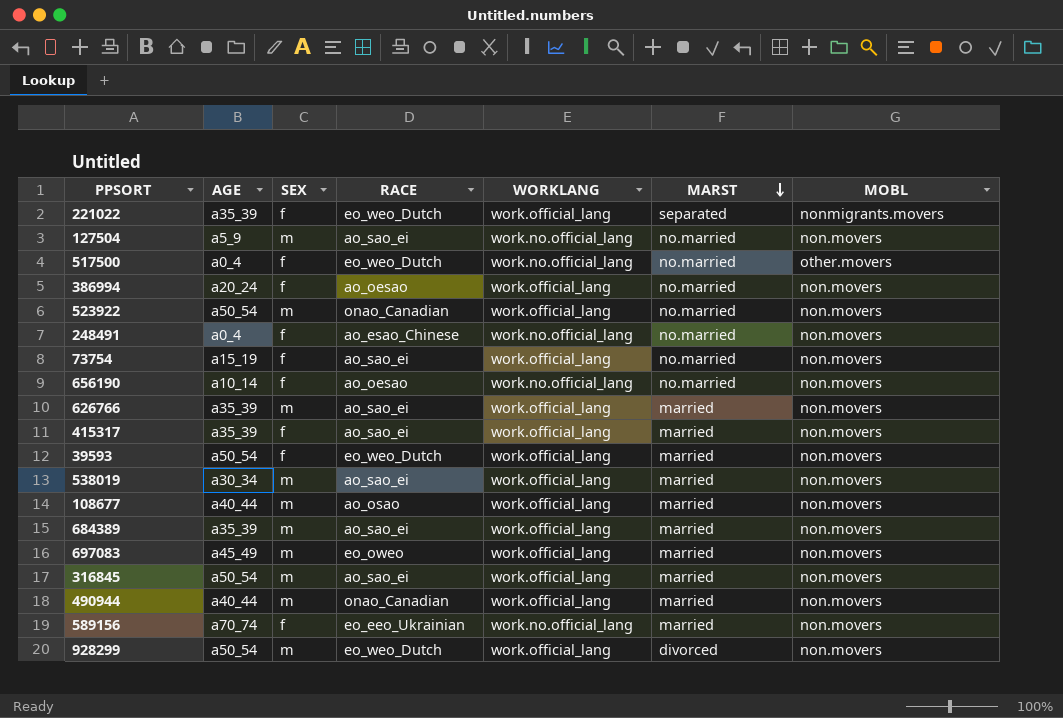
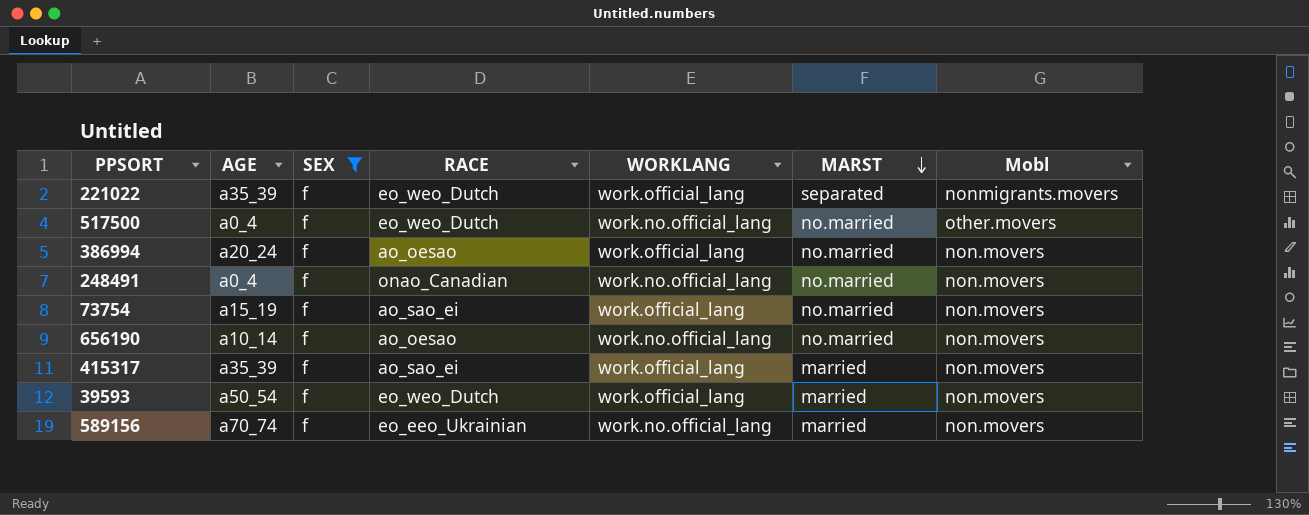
filter: none -> SEX = f
column name: MOBL -> Mobl
248491 | RACE: ao_esao_Chinese -> onao_Canadian

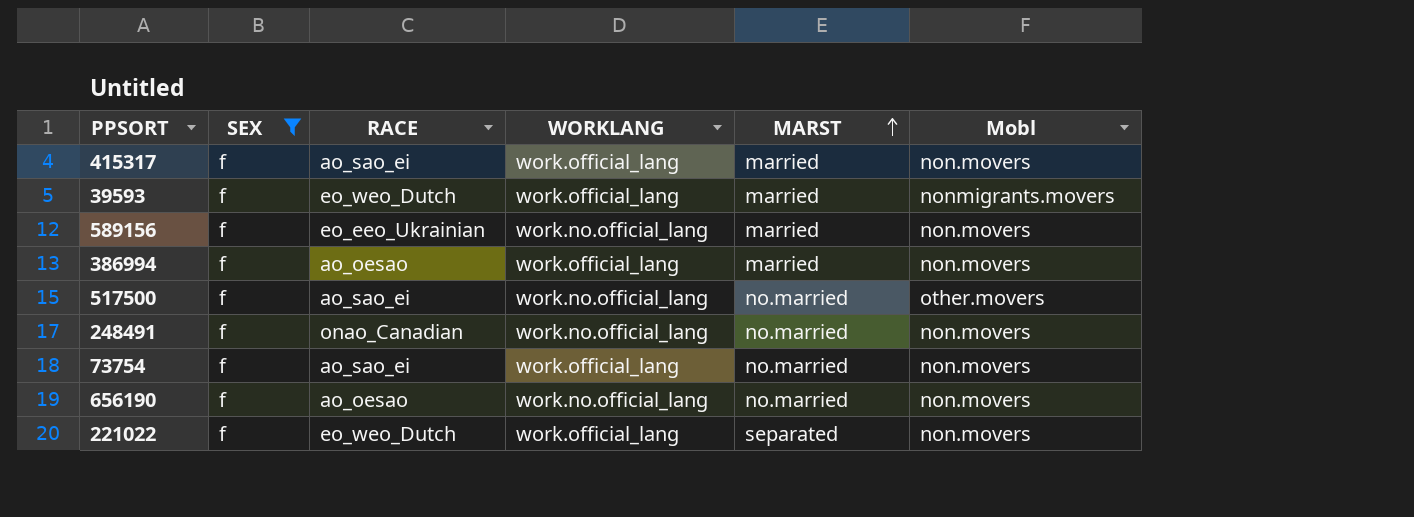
row order: MARST descending -> MARST ascending
column AGE | position: 2 -> none
39593 | Mobl: non.movers -> nonmigrants.movers
386994 | MARST: no.married -> married
517500 | RACE: eo_weo_Dutch -> ao_sao_ei
221022 | Mobl: nonmigrants.movers -> non.movers

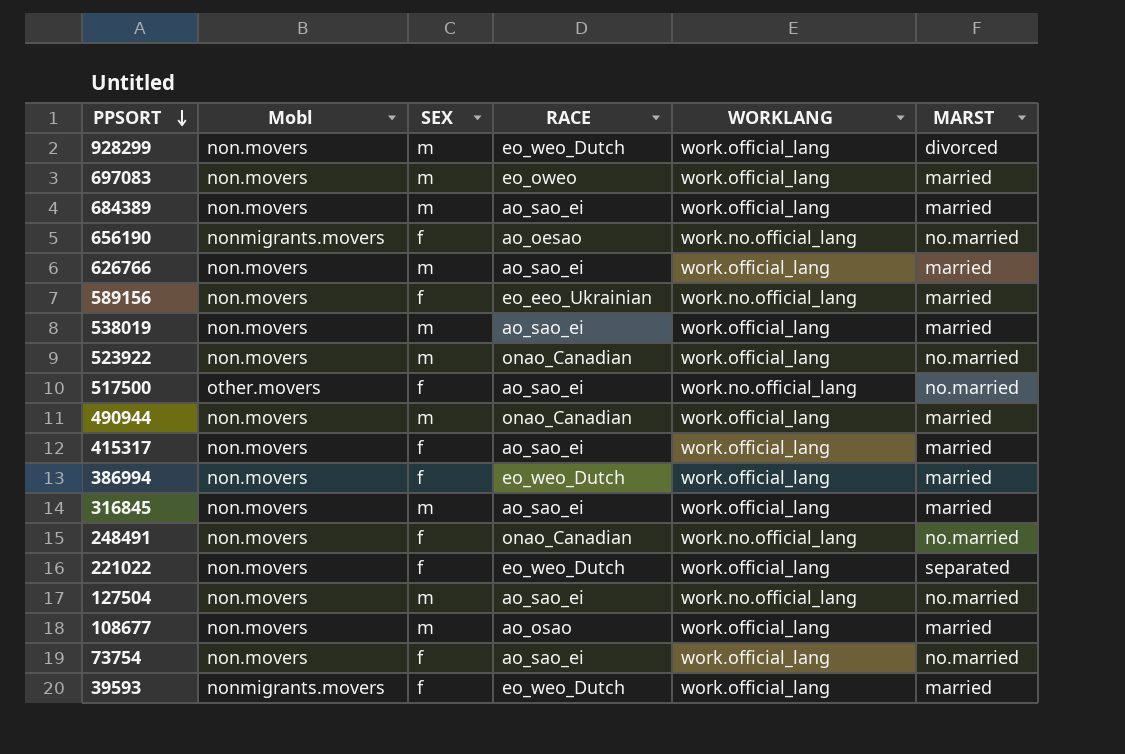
filter: SEX = f -> none
row order: MARST ascending -> PPSORT descending
column Mobl | position: 6 -> 2
656190 | Mobl: non.movers -> nonmigrants.movers
386994 | RACE: ao_oesao -> eo_weo_Dutch

